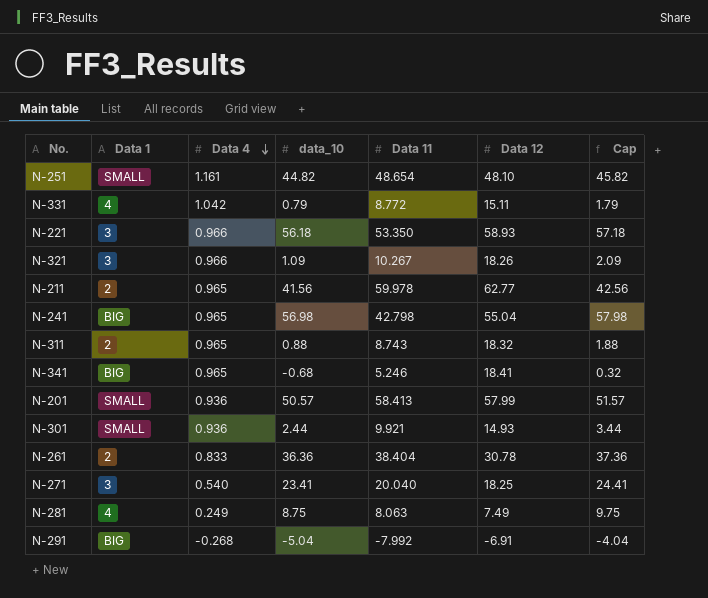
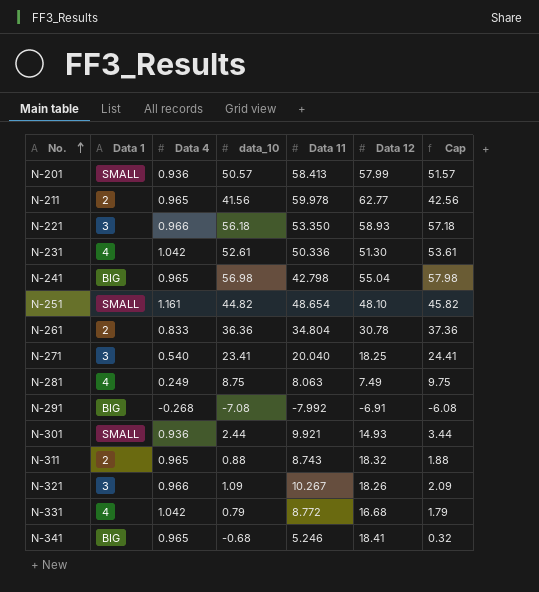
row order: Data 4 descending -> No. ascending
row N-231: none -> 4 | 1.042 | 52.61 | 50.336 | 51.30 | 53.61
N-261 | Data 11: 38.404 -> 34.804
N-291 | data_10: -5.04 -> -7.08
N-291 | Cap: -4.04 -> -6.08
N-331 | Data 12: 15.11 -> 16.68

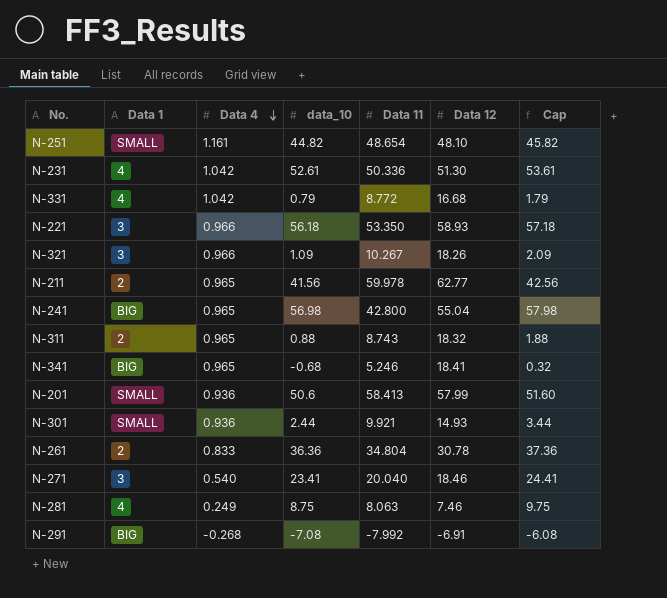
row order: No. ascending -> Data 4 descending
N-241 | Data 11: 42.798 -> 42.800
N-201 | data_10: 50.57 -> 50.6
N-201 | Cap: 51.57 -> 51.60
N-271 | Data 12: 18.25 -> 18.46
N-281 | Data 12: 7.49 -> 7.46

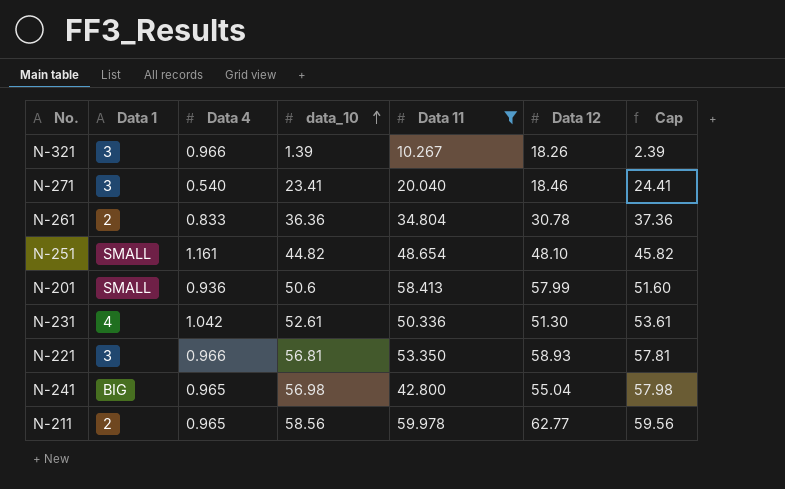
filter: none -> Data 11 >= 10.267
row order: Data 4 descending -> data_10 ascending
N-321 | data_10: 1.09 -> 1.39
N-321 | Cap: 2.09 -> 2.39
N-221 | data_10: 56.18 -> 56.81
N-221 | Cap: 57.18 -> 57.81
N-211 | data_10: 41.56 -> 58.56
N-211 | Cap: 42.56 -> 59.56

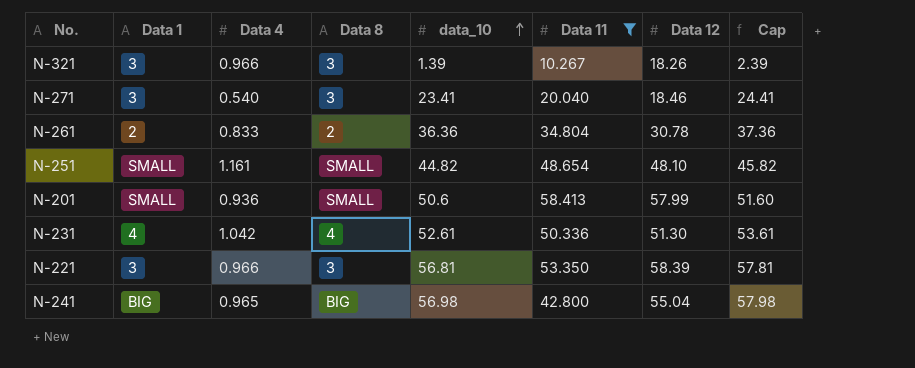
column Data 8 | position: none -> 4
row N-211: 2 | 0.965 | 58.56 | 59.978 | 62.77 | 59.56 -> none
N-221 | Data 12: 58.93 -> 58.39

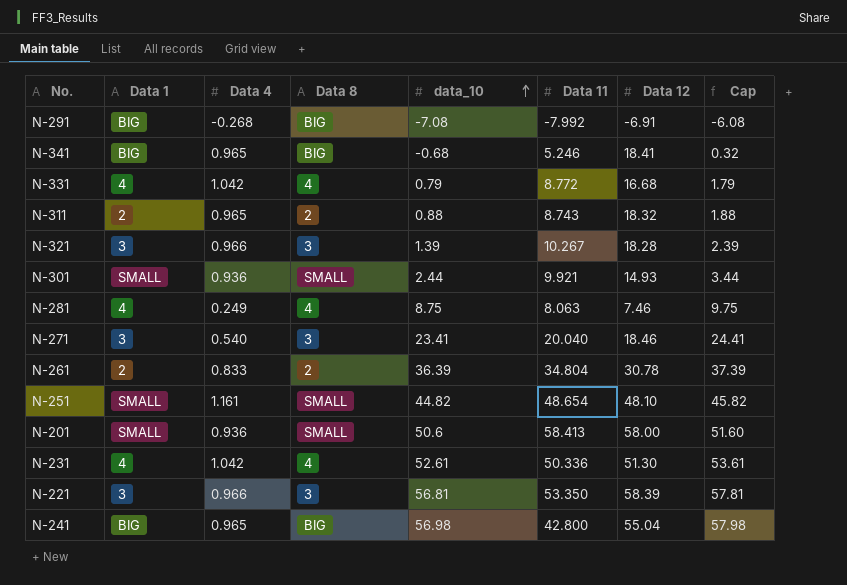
filter: Data 11 >= 10.267 -> none
N-321 | Data 12: 18.26 -> 18.28
N-261 | data_10: 36.36 -> 36.39
N-261 | Cap: 37.36 -> 37.39
N-201 | Data 12: 57.99 -> 58.00

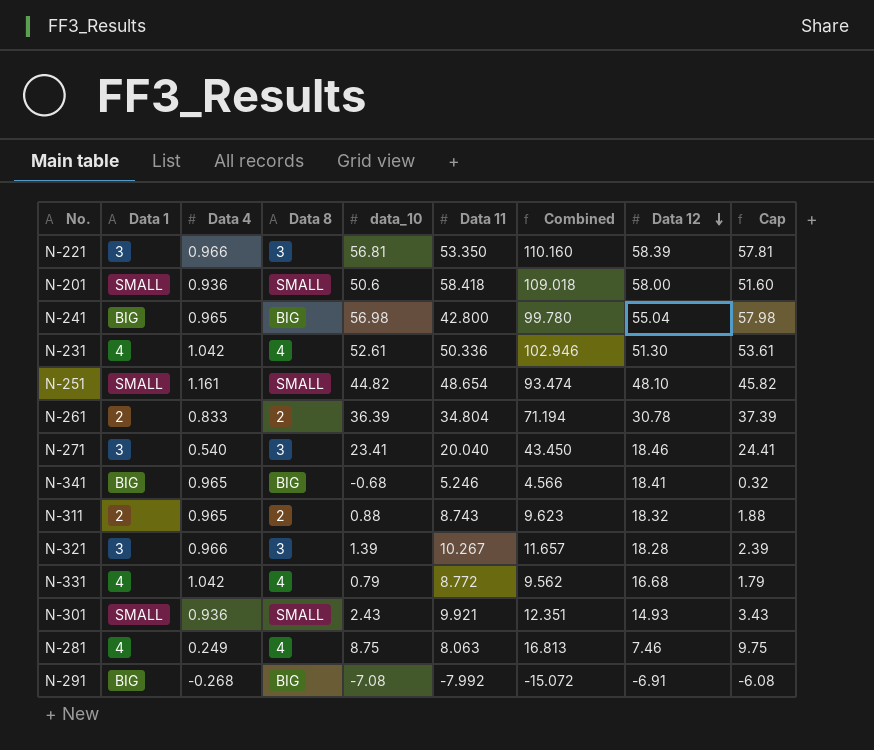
row order: data_10 ascending -> Data 12 descending
column Combined | formula: none -> [data_10] + [Data 11]
N-201 | Data 11: 58.413 -> 58.418
N-301 | data_10: 2.44 -> 2.43
N-301 | Cap: 3.44 -> 3.43

